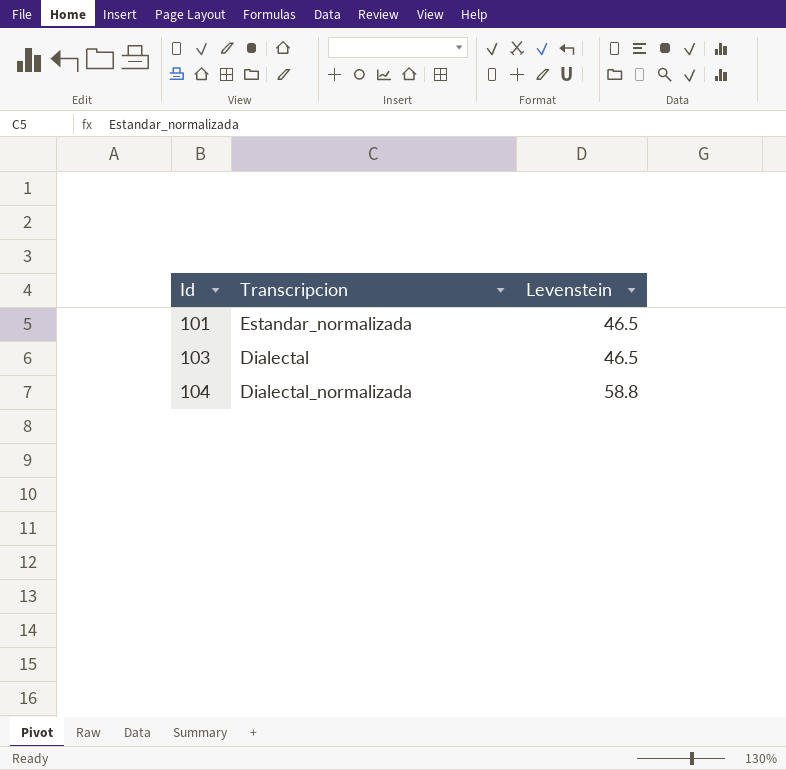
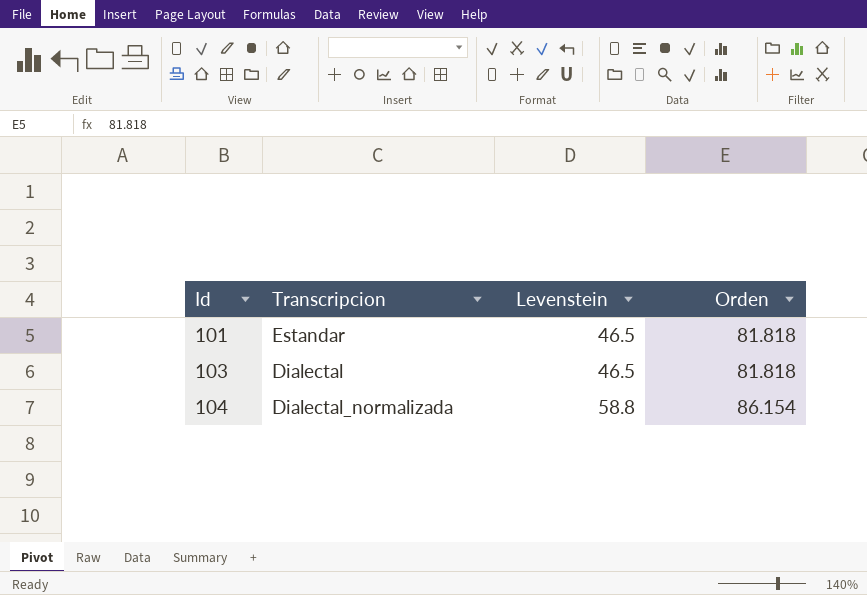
column Orden | position: none -> 4
101 | Transcripcion: Estandar_normalizada -> Estandar

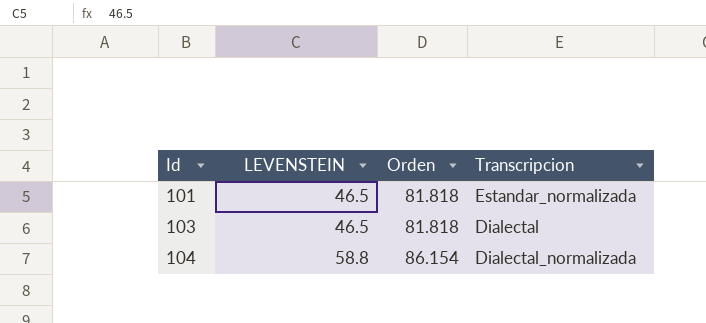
column name: Levenstein -> LEVENSTEIN
column Transcripcion | position: 2 -> 4
101 | Transcripcion: Estandar -> Estandar_normalizada

